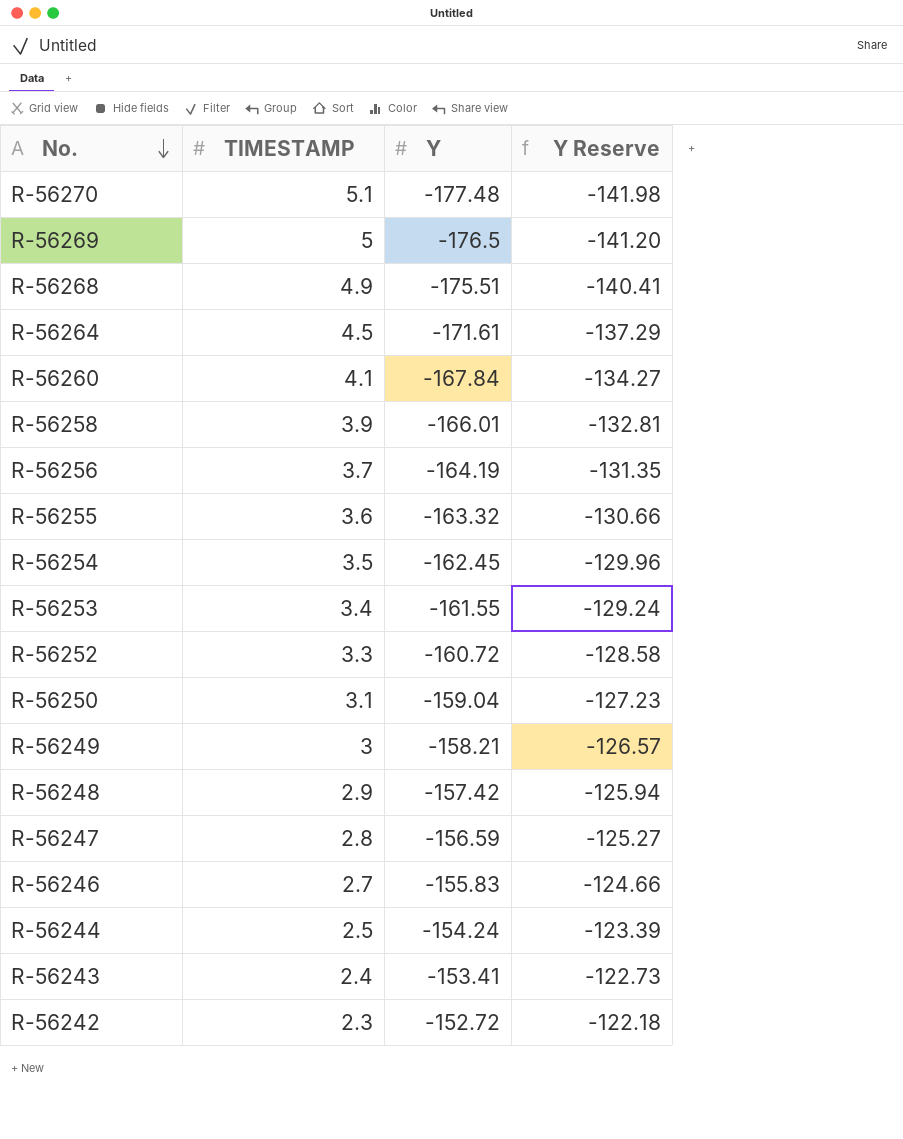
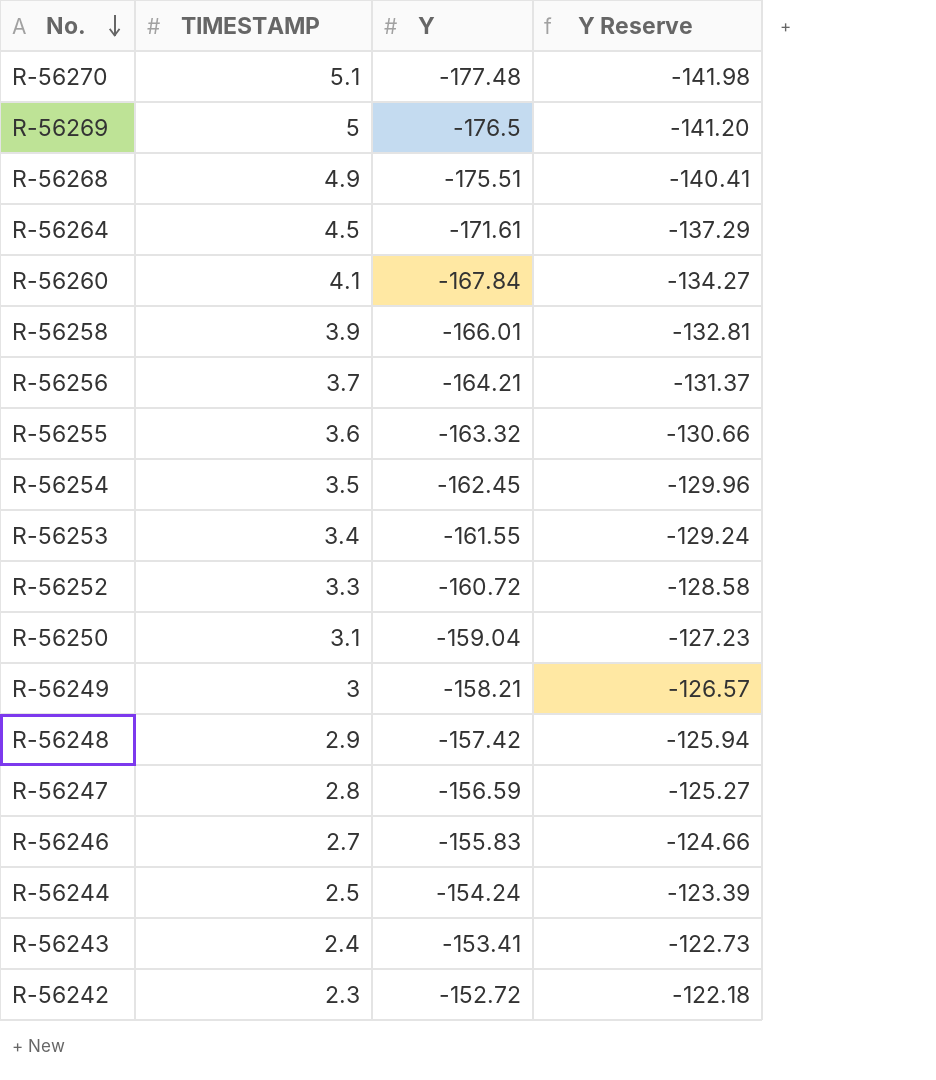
R-56256 | Y: -164.19 -> -164.21
R-56256 | Y Reserve: -131.35 -> -131.37

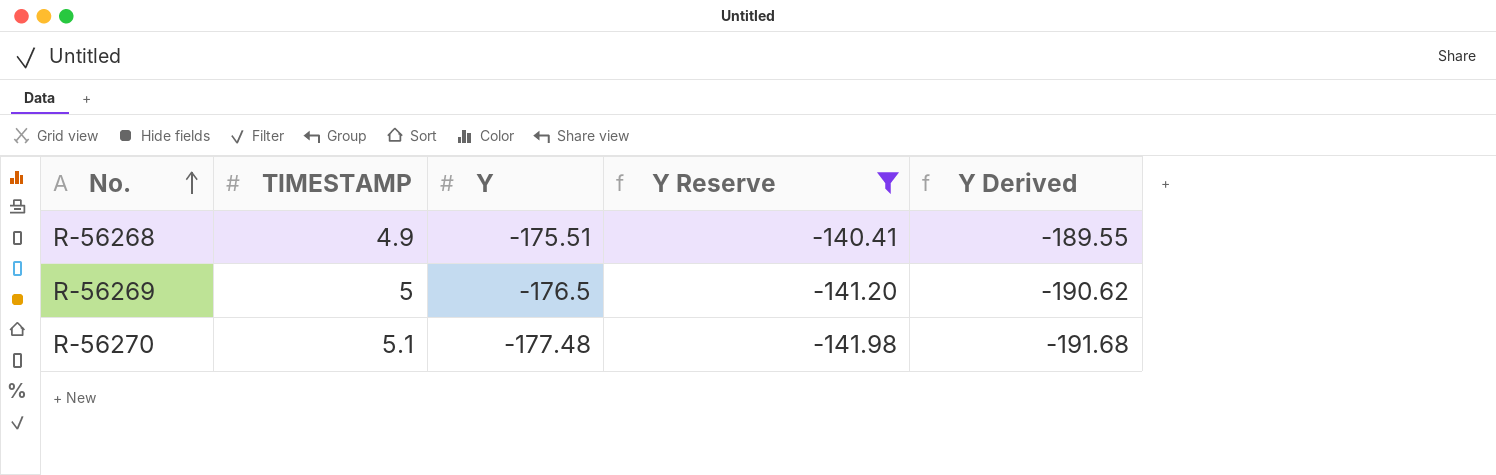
filter: none -> Y Reserve <= -140.41
row order: No. descending -> No. ascending
column Y Derived | formula: none -> [Y] * 1.08

